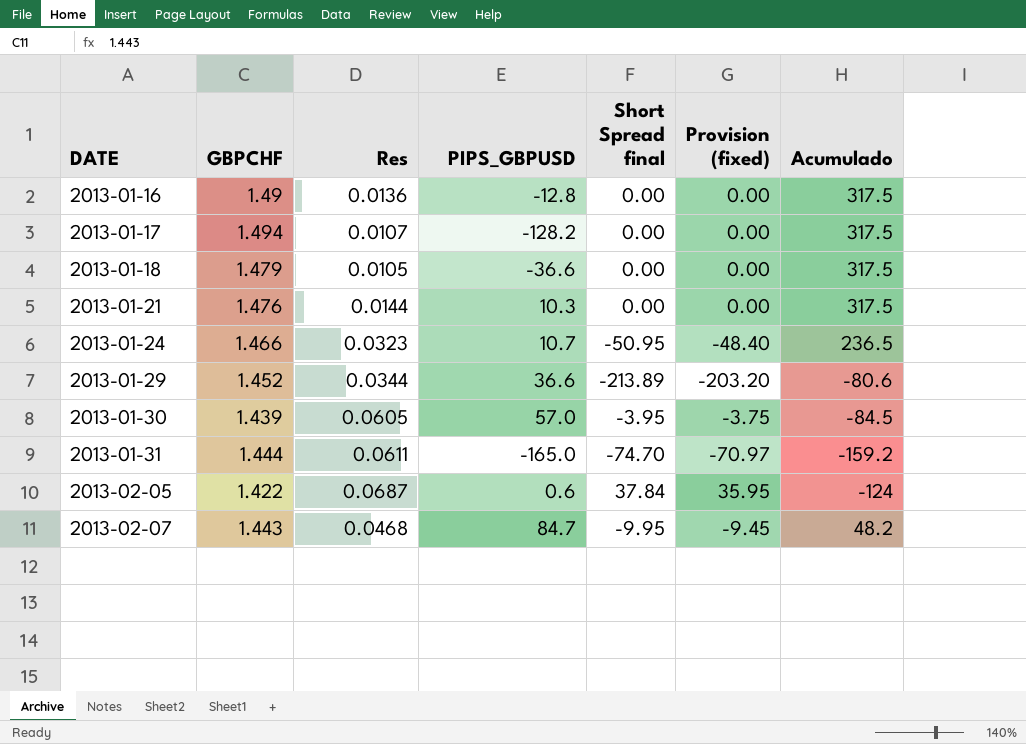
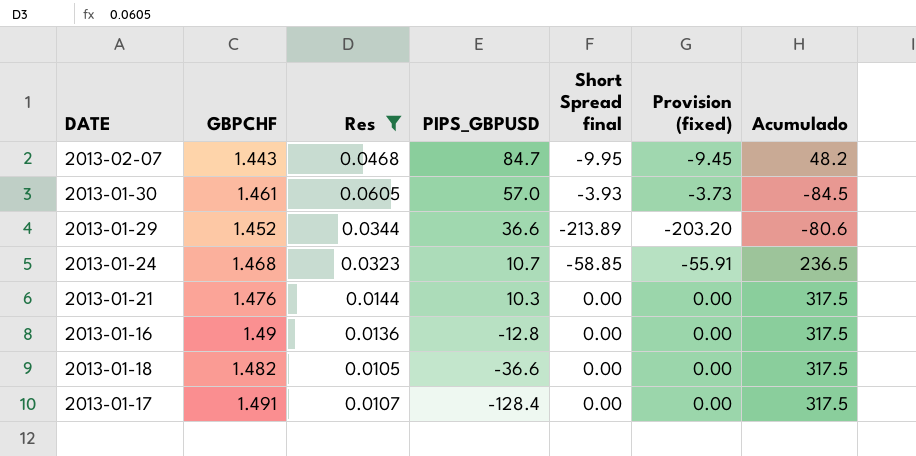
filter: none -> Res <= 0.0605
row order: DATE ascending -> PIPS_GBPUSD descending
2013-01-30 | GBPCHF: 1.439 -> 1.461
2013-01-30 | Short Spread final: -3.95 -> -3.93
2013-01-30 | Provision (fixed): -3.75 -> -3.73
2013-01-24 | GBPCHF: 1.466 -> 1.468
2013-01-24 | Short Spread final: -50.95 -> -58.85
2013-01-24 | Provision (fixed): -48.40 -> -55.91
2013-01-18 | GBPCHF: 1.479 -> 1.482
2013-01-17 | GBPCHF: 1.494 -> 1.491
2013-01-17 | PIPS_GBPUSD: -128.2 -> -128.4

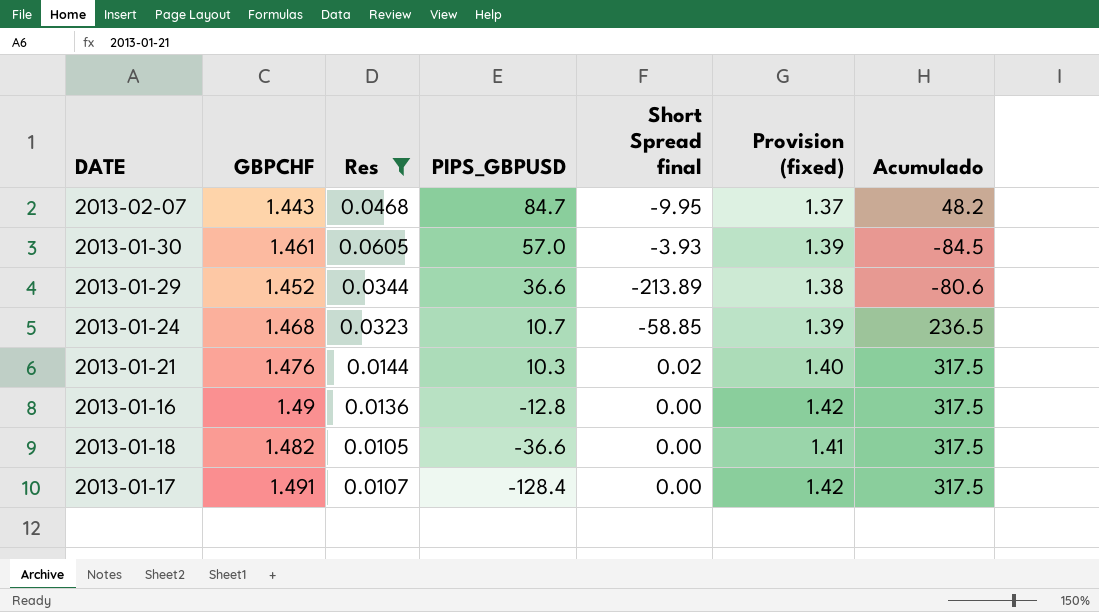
column Provision (fixed) | formula: [Short Spread final] * 0.95 -> [GBPCHF] * 0.95
2013-01-21 | Short Spread final: 0.00 -> 0.02

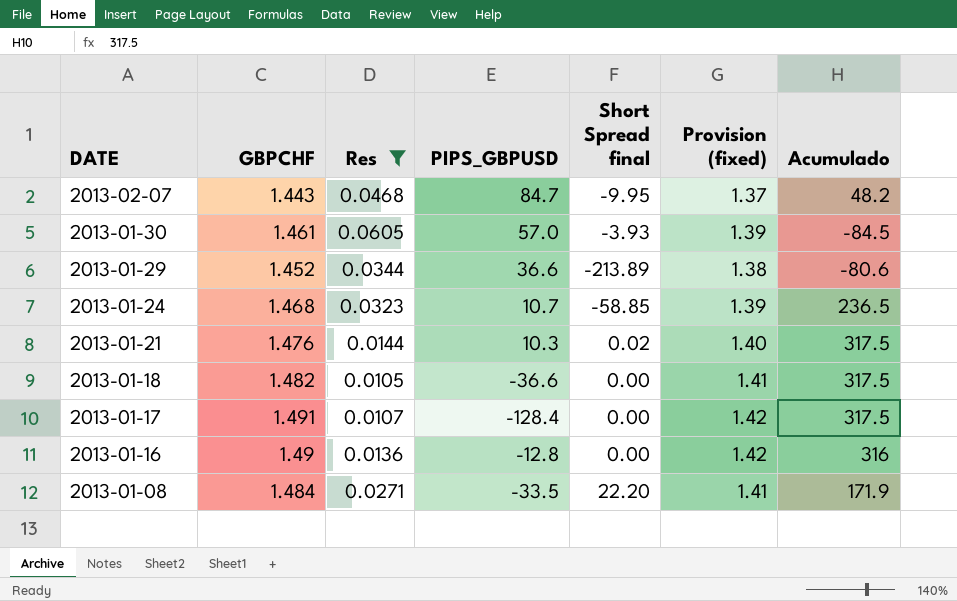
row order: PIPS_GBPUSD descending -> DATE descending
2013-01-16 | Acumulado: 317.5 -> 316
row 2013-01-08: none -> 1.484 | 0.0271 | -33.5 | 22.20 | 1.41 | 171.9

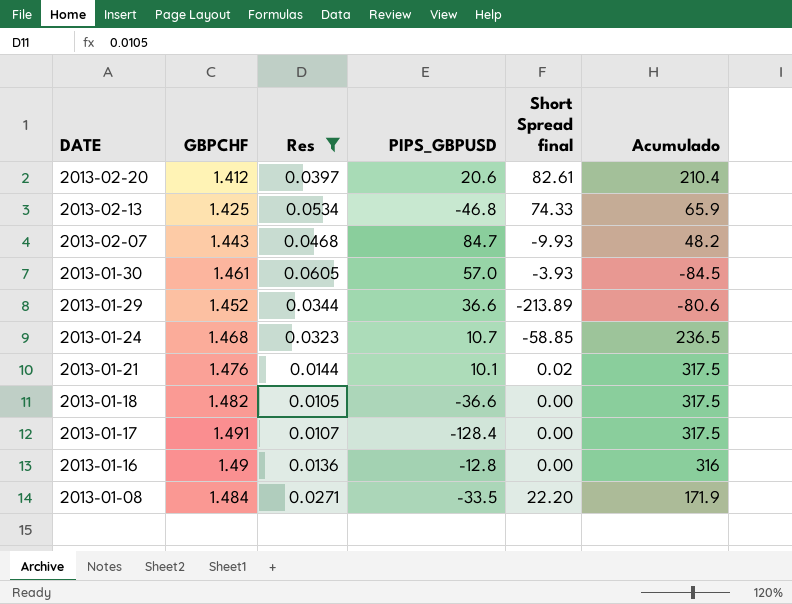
column Provision (fixed) | formula: [GBPCHF] * 0.95 -> none
row 2013-02-20: none -> 1.412 | 0.0397 | 20.6 | 82.61 | 210.4
row 2013-02-13: none -> 1.425 | 0.0534 | -46.8 | 74.33 | 65.9
2013-02-07 | Short Spread final: -9.95 -> -9.93
2013-01-21 | PIPS_GBPUSD: 10.3 -> 10.1

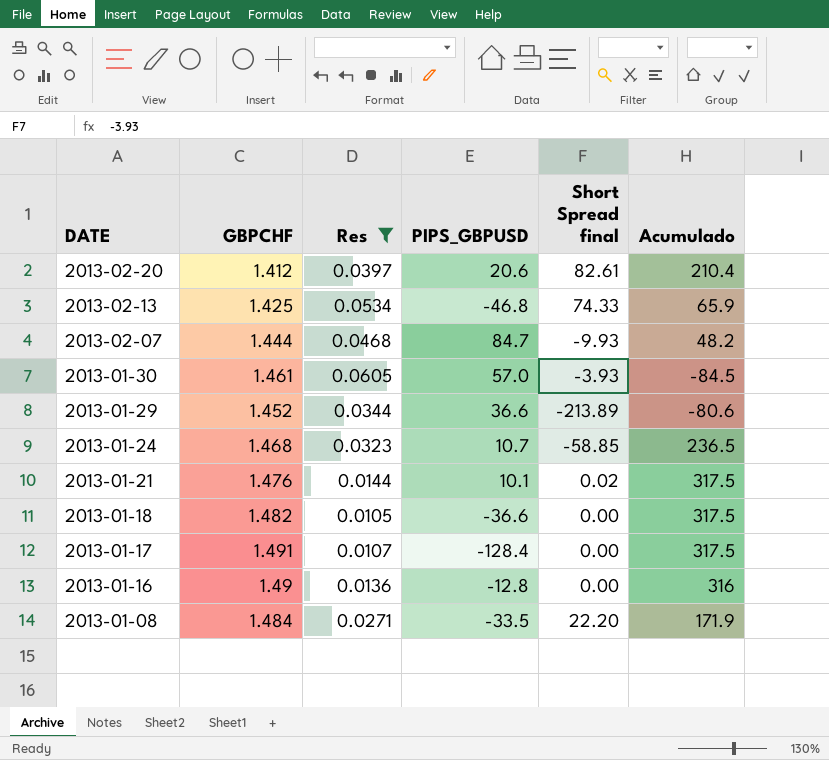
2013-02-07 | GBPCHF: 1.443 -> 1.444

